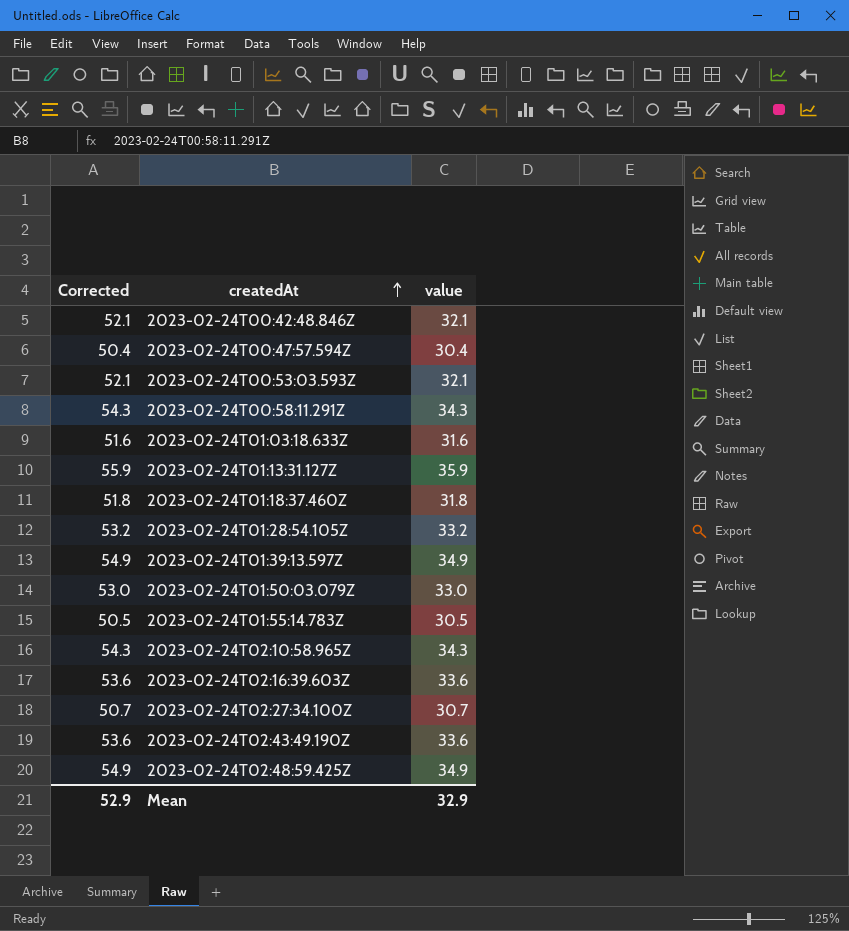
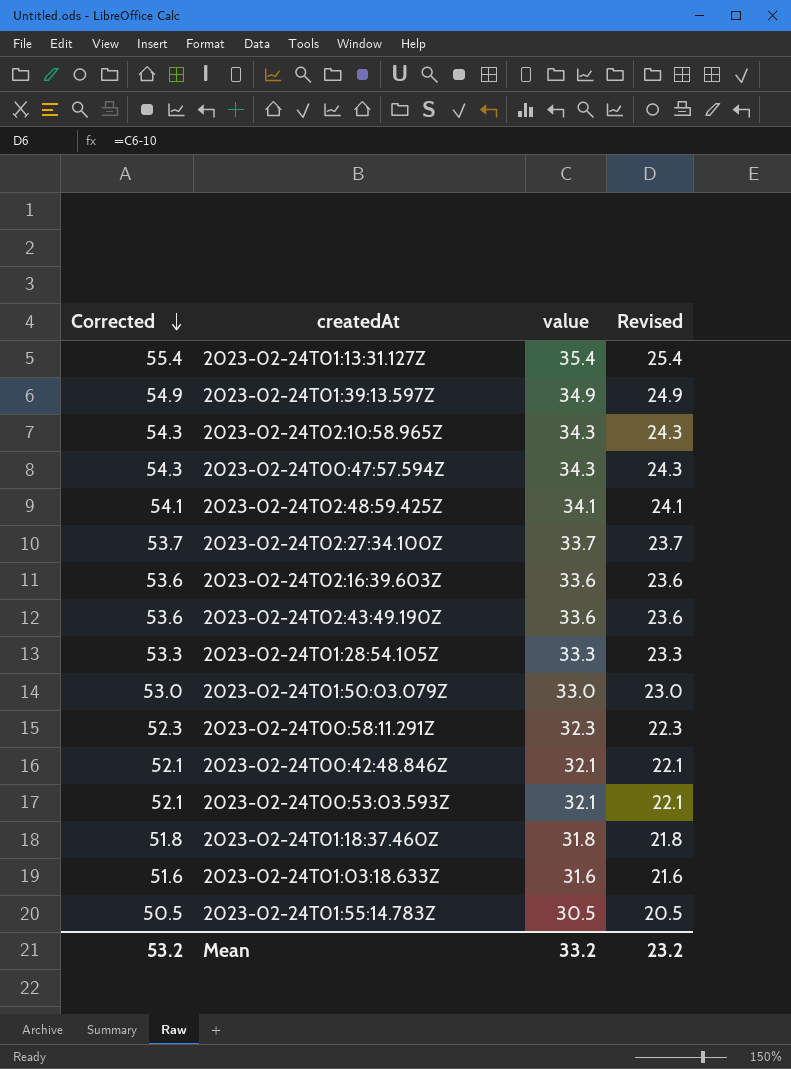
row order: createdAt ascending -> Corrected descending
column Revised | formula: none -> [value] - 10
2023-02-24T01:13:31.127Z | Corrected: 55.9 -> 55.4
2023-02-24T01:13:31.127Z | value: 35.9 -> 35.4
2023-02-24T00:47:57.594Z | Corrected: 50.4 -> 54.3
2023-02-24T00:47:57.594Z | value: 30.4 -> 34.3
2023-02-24T02:48:59.425Z | Corrected: 54.9 -> 54.1
2023-02-24T02:48:59.425Z | value: 34.9 -> 34.1
2023-02-24T02:27:34.100Z | Corrected: 50.7 -> 53.7
2023-02-24T02:27:34.100Z | value: 30.7 -> 33.7
2023-02-24T01:28:54.105Z | Corrected: 53.2 -> 53.3
2023-02-24T01:28:54.105Z | value: 33.2 -> 33.3
2023-02-24T00:58:11.291Z | Corrected: 54.3 -> 52.3
2023-02-24T00:58:11.291Z | value: 34.3 -> 32.3
Mean | Corrected: 52.9 -> 53.2
Mean | value: 32.9 -> 33.2

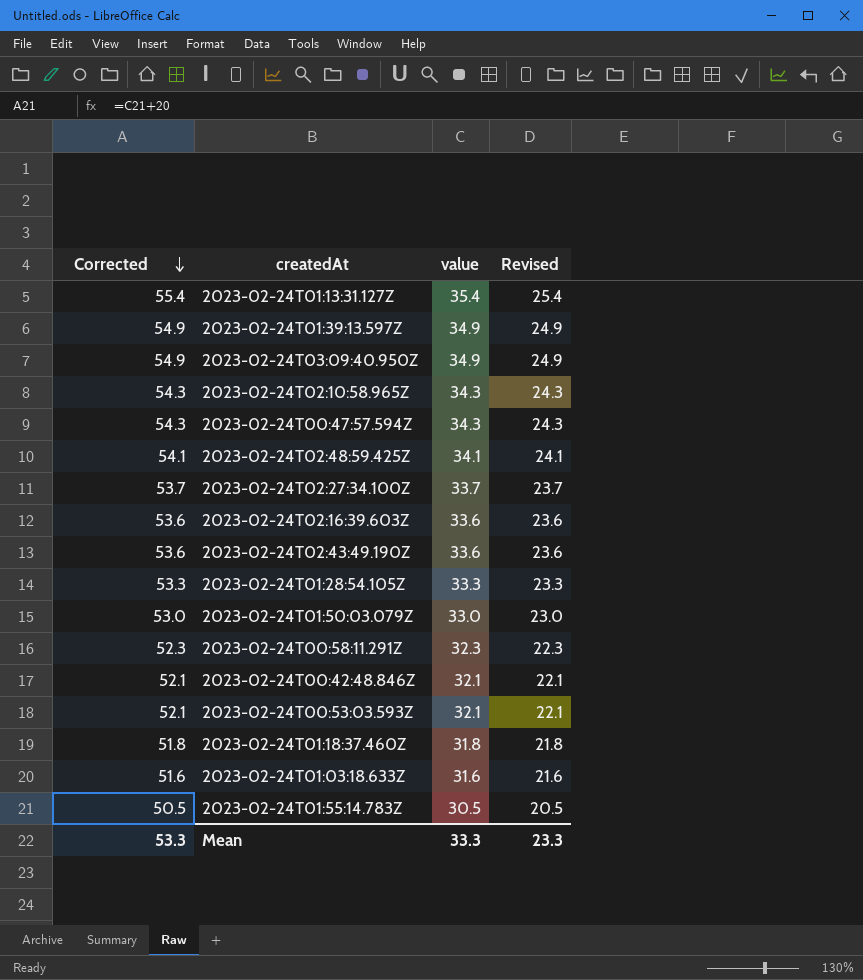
row 2023-02-24T03:09:40.950Z: none -> 54.9 | 34.9 | 24.9
Mean | Corrected: 53.2 -> 53.3
Mean | value: 33.2 -> 33.3
Mean | Revised: 23.2 -> 23.3

